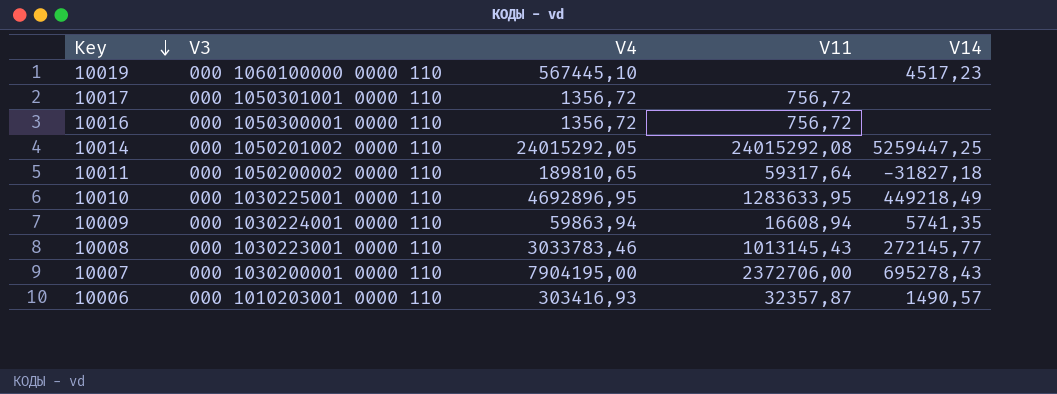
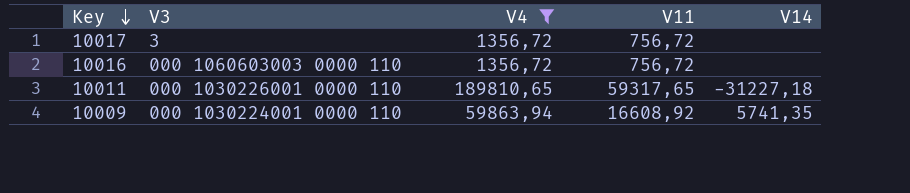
filter: none -> V4 <= 189810,65
10017 | V3: 000 1050301001 0000 110 -> 3
10016 | V3: 000 1050300001 0000 110 -> 000 1060603003 0000 110
10011 | V3: 000 1050200002 0000 110 -> 000 1030226001 0000 110
10011 | V11: 59317,64 -> 59317,65
10011 | V14: -31827,18 -> -31227,18
10009 | V11: 16608,94 -> 16608,92

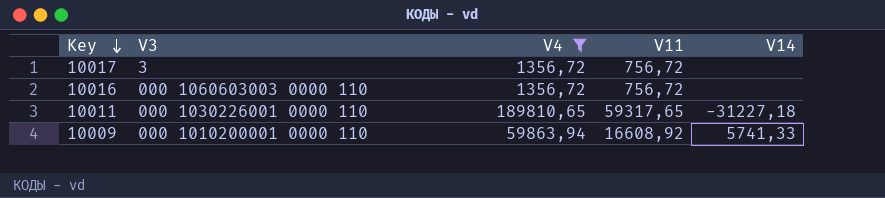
10009 | V3: 000 1030224001 0000 110 -> 000 1010200001 0000 110
10009 | V14: 5741,35 -> 5741,33

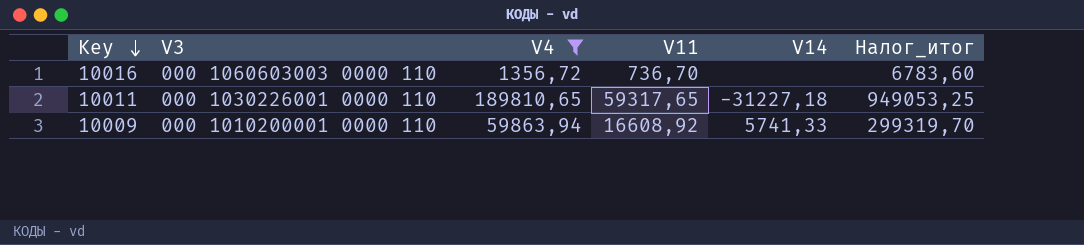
column Налог_итог | formula: none -> [V4] * 5
row 10017: 3 | 1356,72 | 756,72 | none -> none
10016 | V11: 756,72 -> 736,70

